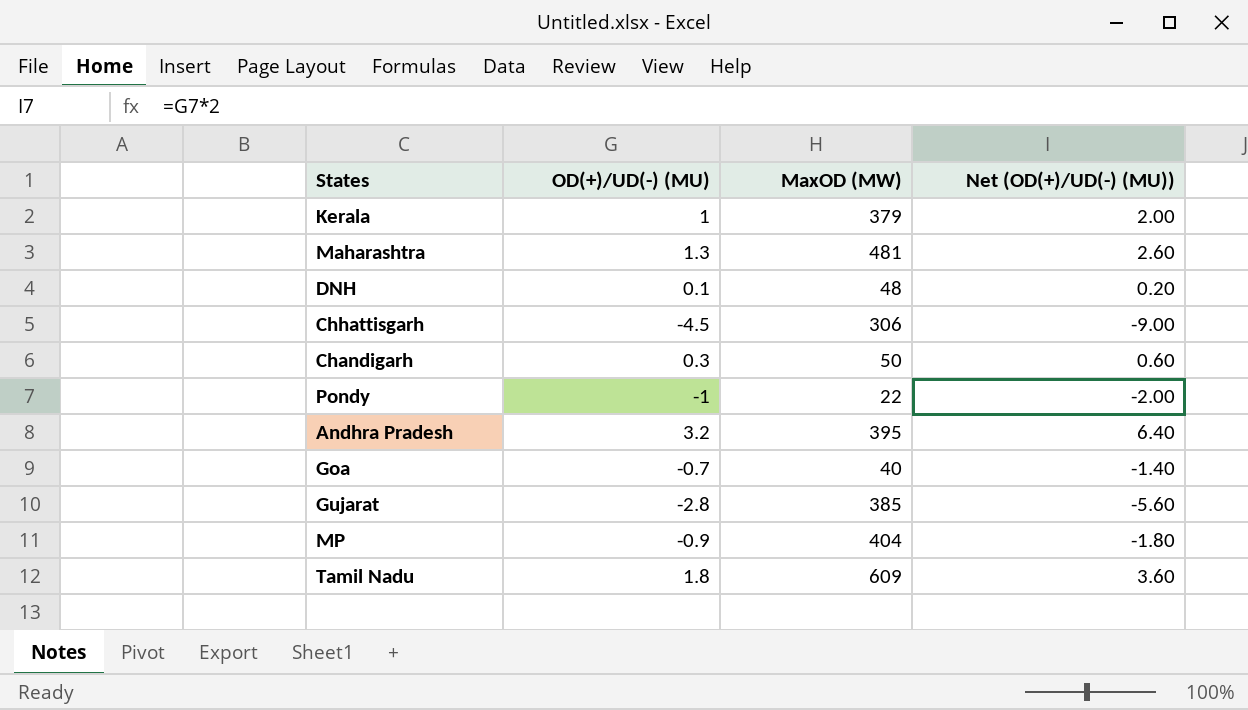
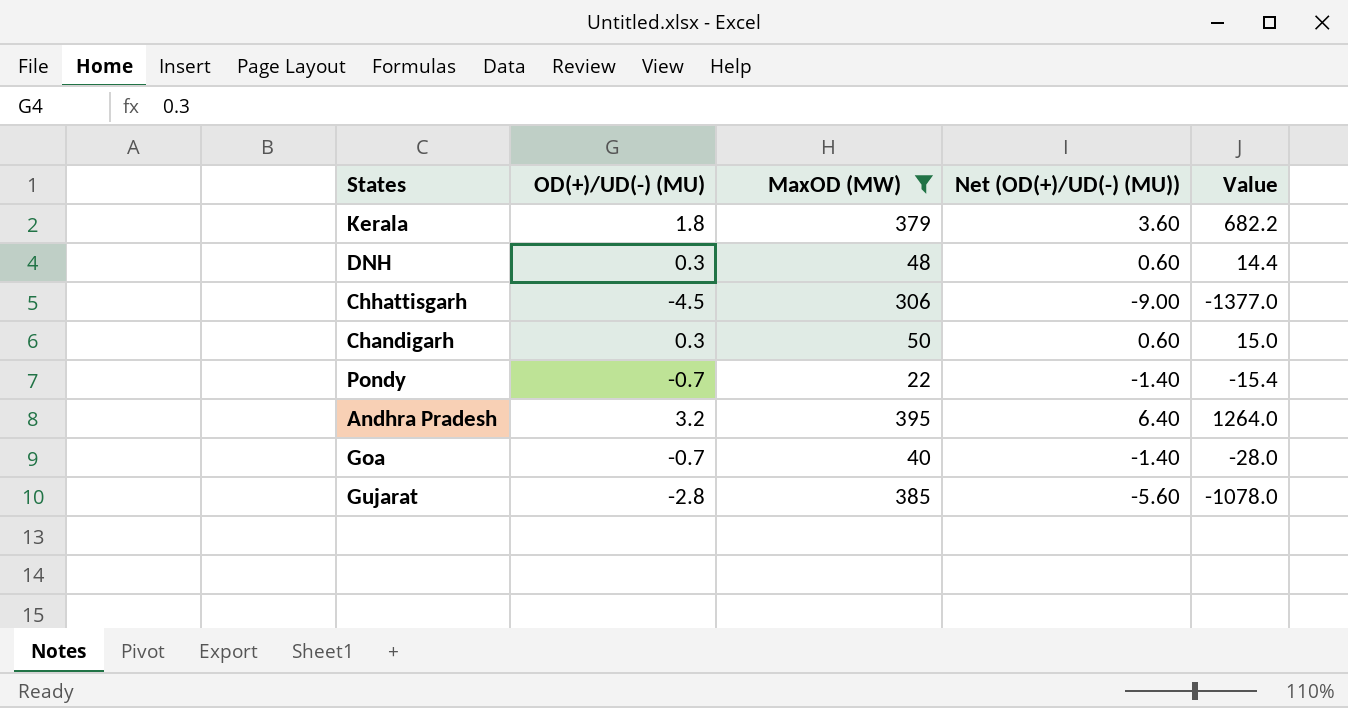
filter: none -> MaxOD (MW) <= 395
column Value | formula: none -> [OD(+)/UD(-) (MU)] * [MaxOD (MW)]
Kerala | OD(+)/UD(-) (MU): 1 -> 1.8
Kerala | Net (OD(+)/UD(-) (MU)): 2.00 -> 3.60
DNH | OD(+)/UD(-) (MU): 0.1 -> 0.3
DNH | Net (OD(+)/UD(-) (MU)): 0.20 -> 0.60
Pondy | OD(+)/UD(-) (MU): -1 -> -0.7
Pondy | Net (OD(+)/UD(-) (MU)): -2.00 -> -1.40

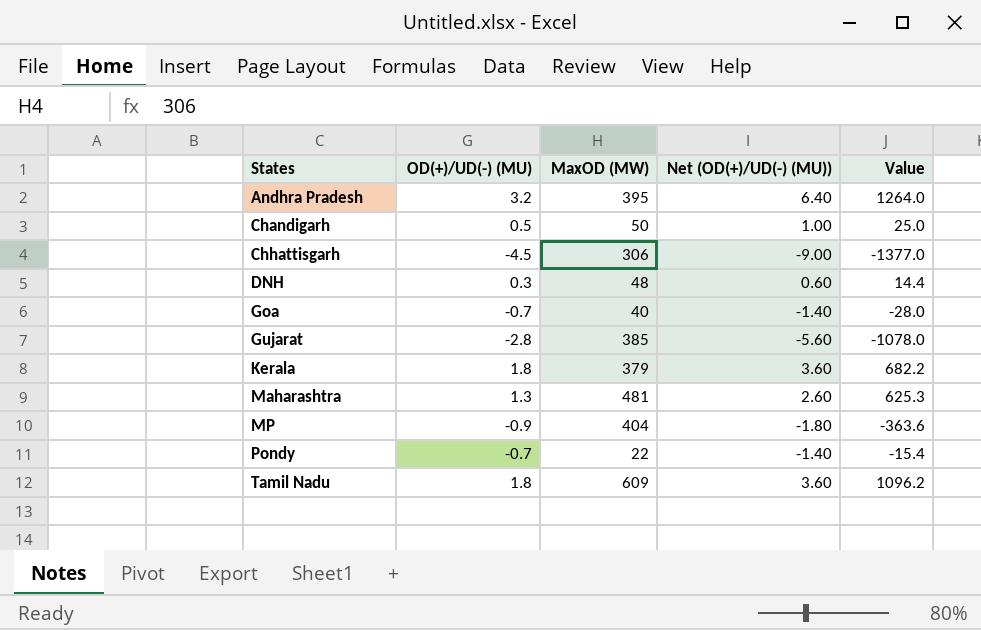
filter: MaxOD (MW) <= 395 -> none
row order: none -> States ascending
Chandigarh | OD(+)/UD(-) (MU): 0.3 -> 0.5
Chandigarh | Net (OD(+)/UD(-) (MU)): 0.60 -> 1.00
Chandigarh | Value: 15.0 -> 25.0

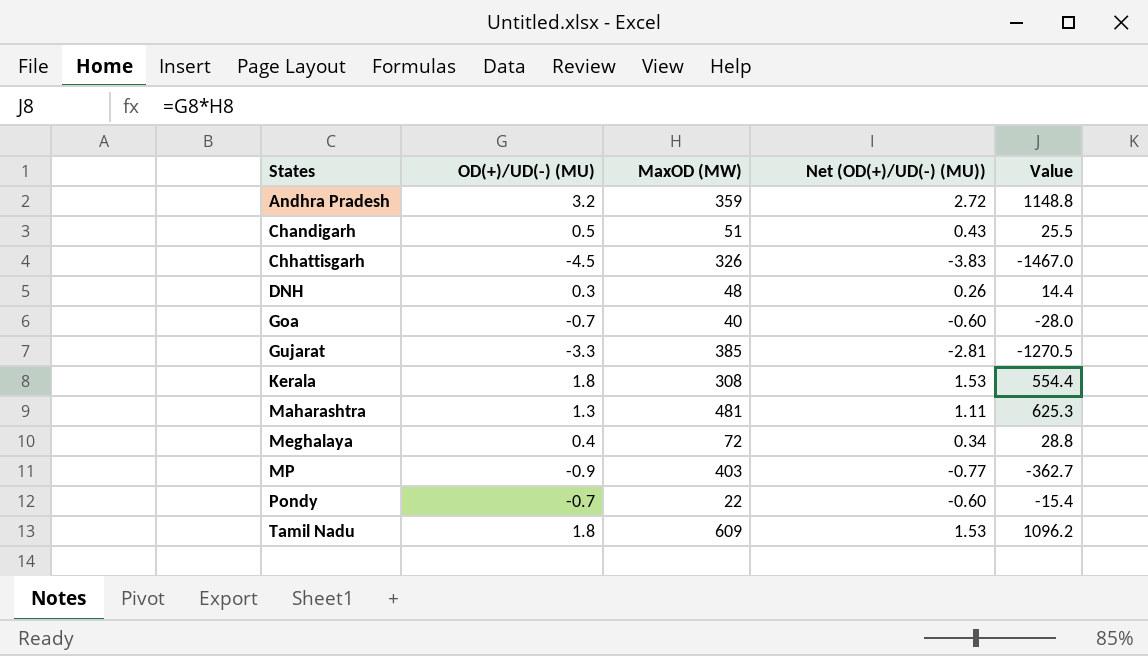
column Net (OD(+)/UD(-) (MU)) | formula: [OD(+)/UD(-) (MU)] * 2 -> [OD(+)/UD(-) (MU)] * 0.85
Andhra Pradesh | MaxOD (MW): 395 -> 359
Andhra Pradesh | Value: 1264.0 -> 1148.8
Chandigarh | MaxOD (MW): 50 -> 51
Chandigarh | Value: 25.0 -> 25.5
Chhattisgarh | MaxOD (MW): 306 -> 326
Chhattisgarh | Value: -1377.0 -> -1467.0
Gujarat | OD(+)/UD(-) (MU): -2.8 -> -3.3
Gujarat | Value: -1078.0 -> -1270.5
Kerala | MaxOD (MW): 379 -> 308
Kerala | Value: 682.2 -> 554.4
row Meghalaya: none -> 0.4 | 72 | 0.34 | 28.8
MP | MaxOD (MW): 404 -> 403
MP | Value: -363.6 -> -362.7

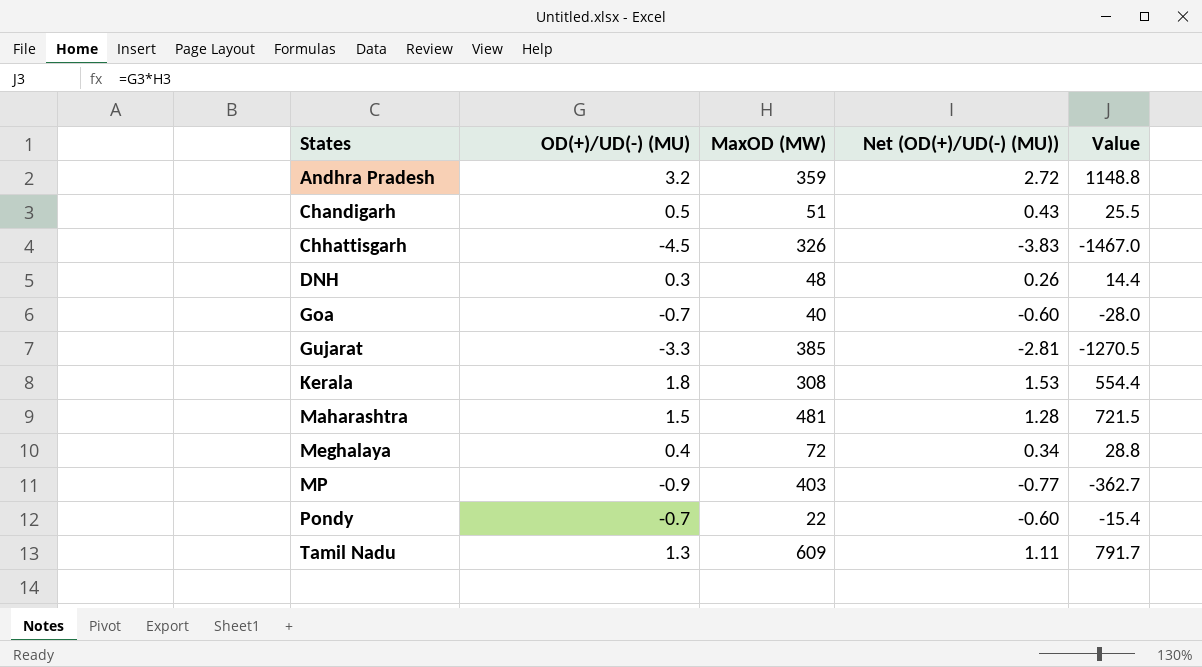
Maharashtra | OD(+)/UD(-) (MU): 1.3 -> 1.5
Maharashtra | Net (OD(+)/UD(-) (MU)): 1.11 -> 1.28
Maharashtra | Value: 625.3 -> 721.5
Tamil Nadu | OD(+)/UD(-) (MU): 1.8 -> 1.3
Tamil Nadu | Net (OD(+)/UD(-) (MU)): 1.53 -> 1.11
Tamil Nadu | Value: 1096.2 -> 791.7

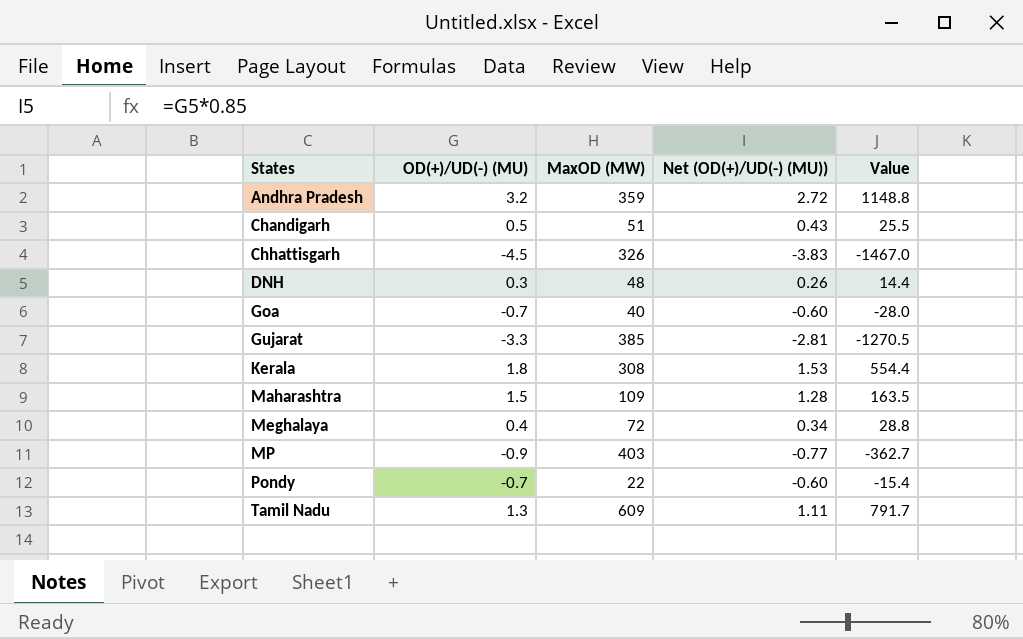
Maharashtra | MaxOD (MW): 481 -> 109
Maharashtra | Value: 721.5 -> 163.5

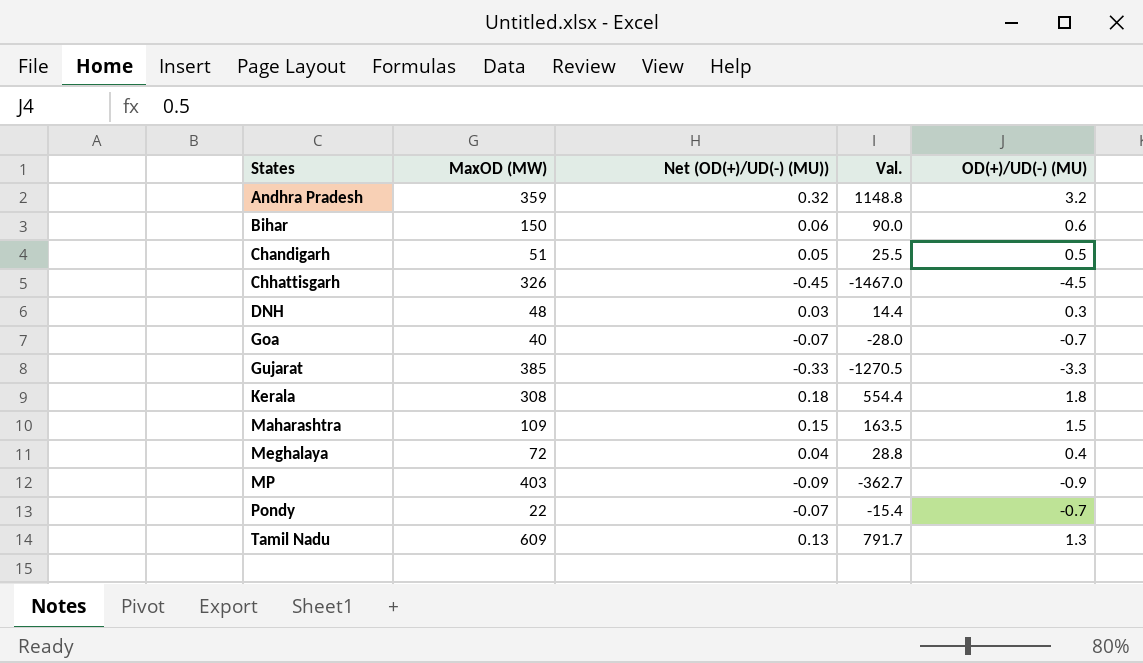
column Net (OD(+)/UD(-) (MU)) | formula: [OD(+)/UD(-) (MU)] * 0.85 -> [OD(+)/UD(-) (MU)] * 0.1
column name: Value -> Val.
column OD(+)/UD(-) (MU) | position: 2 -> 5
row Bihar: none -> 150 | 0.06 | 90.0 | 0.6

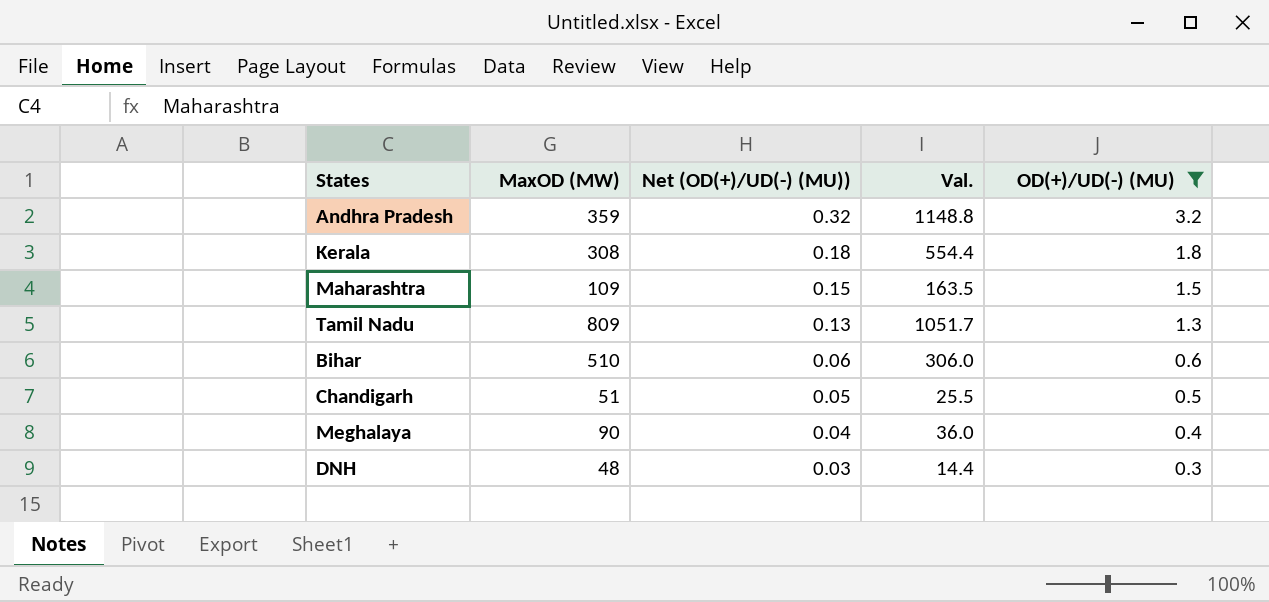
filter: none -> OD(+)/UD(-) (MU) >= 0.3
row order: States ascending -> Net (OD(+)/UD(-) (MU)) descending
Tamil Nadu | MaxOD (MW): 609 -> 809
Tamil Nadu | Val.: 791.7 -> 1051.7
Bihar | MaxOD (MW): 150 -> 510
Bihar | Val.: 90.0 -> 306.0
Meghalaya | MaxOD (MW): 72 -> 90
Meghalaya | Val.: 28.8 -> 36.0

